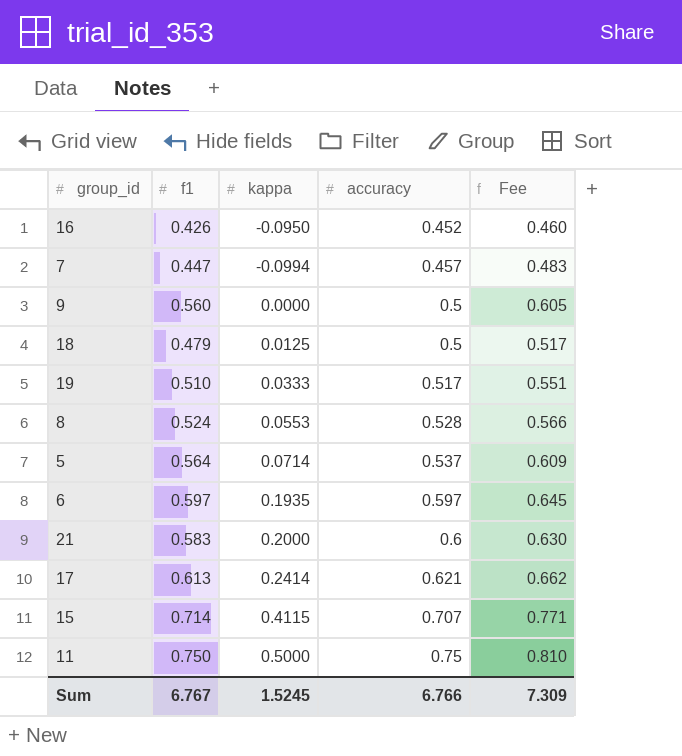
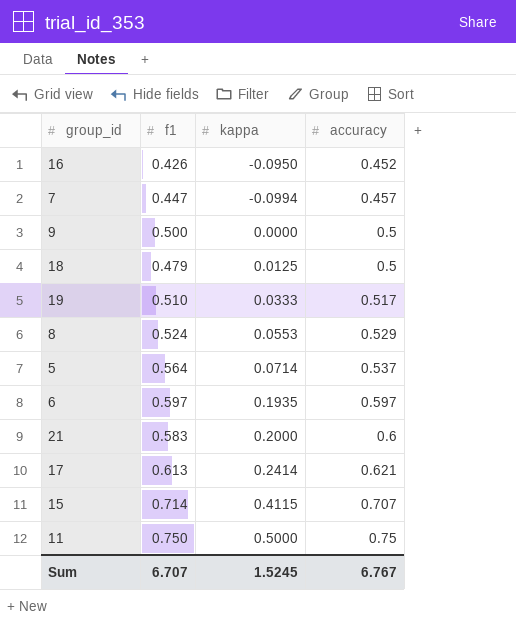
column Fee | formula: [f1] * 1.08 -> none
9 | f1: 0.560 -> 0.500
8 | accuracy: 0.528 -> 0.529
Sum | f1: 6.767 -> 6.707
Sum | accuracy: 6.766 -> 6.767

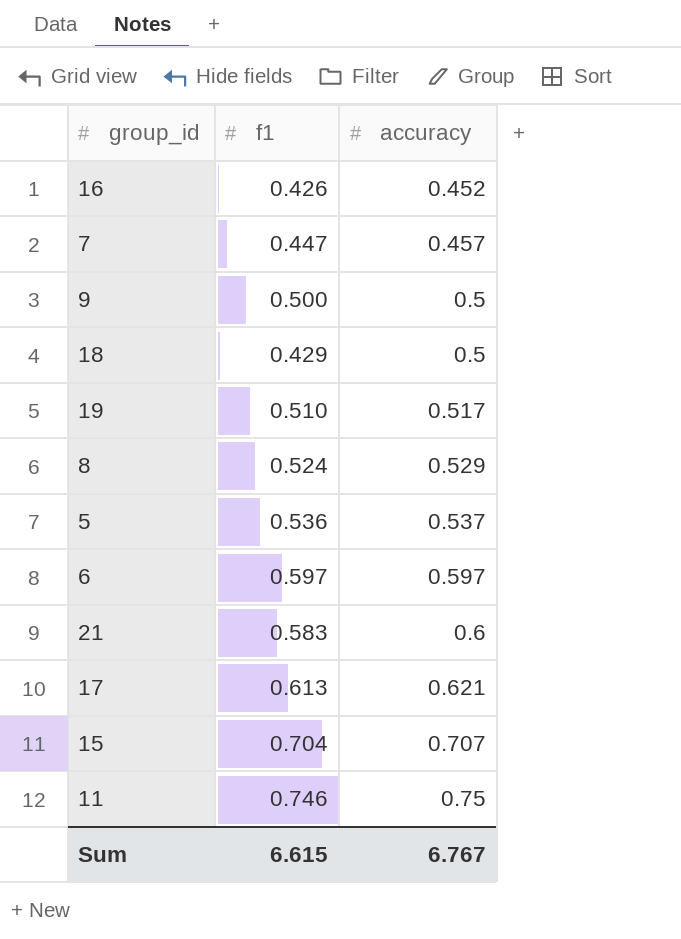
column kappa | position: 3 -> none
18 | f1: 0.479 -> 0.429
5 | f1: 0.564 -> 0.536
15 | f1: 0.714 -> 0.704
11 | f1: 0.750 -> 0.746
Sum | f1: 6.707 -> 6.615

